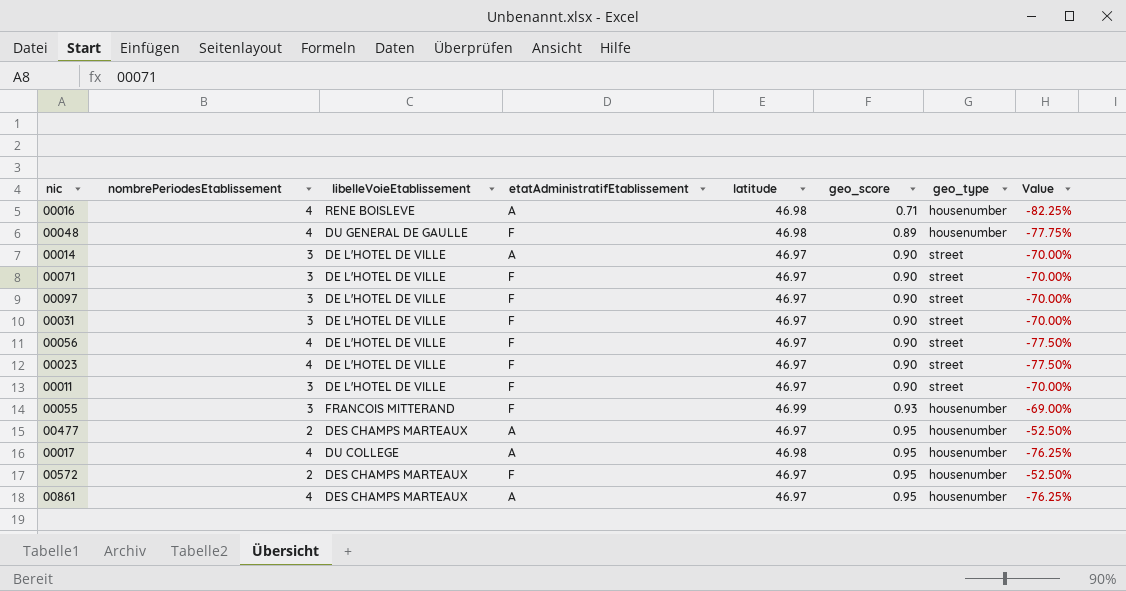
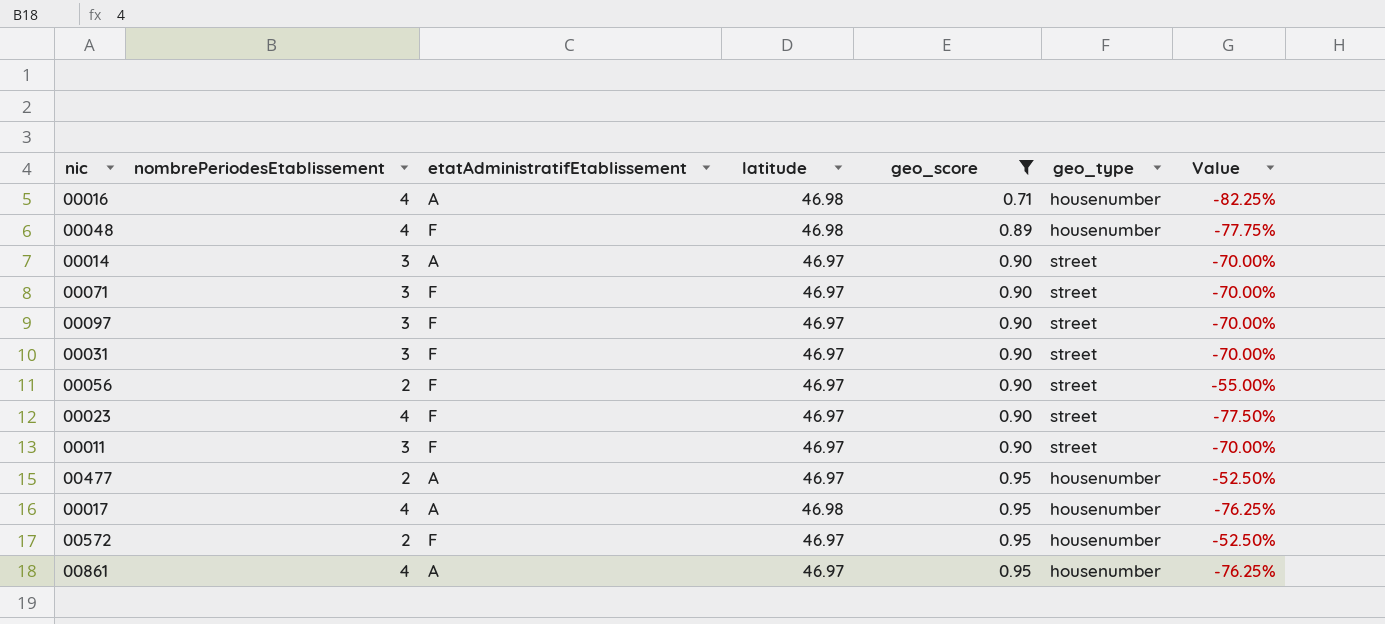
filter: none -> geo_score != 0.93
column libelleVoieEtablissement | position: 3 -> none
00056 | nombrePeriodesEtablissement: 4 -> 2
00056 | Value: -77.50% -> -55.00%

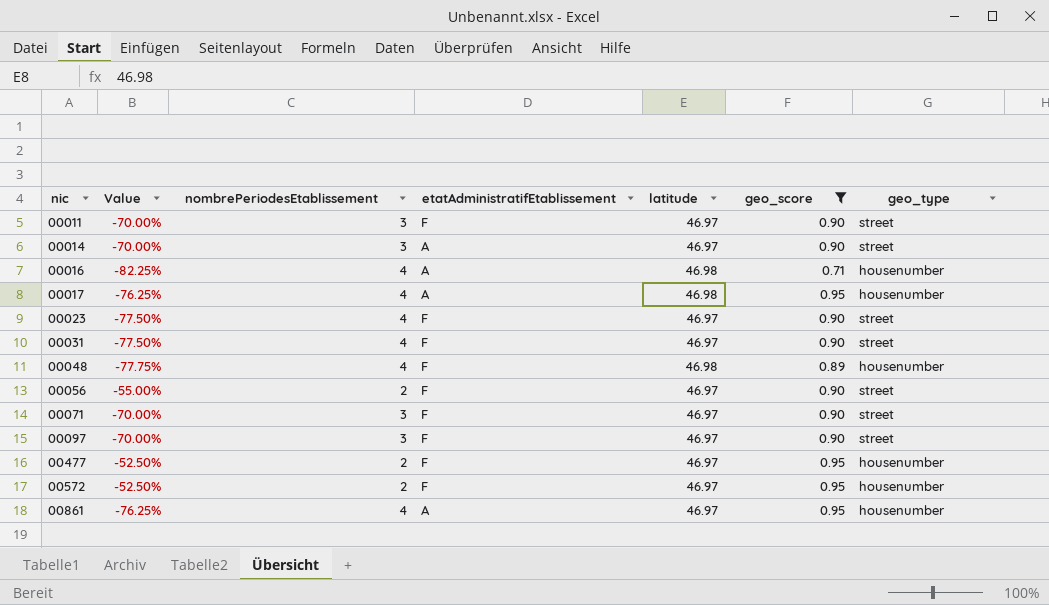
row order: geo_score ascending -> nic ascending
column Value | position: 7 -> 2
00031 | Value: -70.00% -> -77.50%
00031 | nombrePeriodesEtablissement: 3 -> 4
00477 | etatAdministratifEtablissement: A -> F

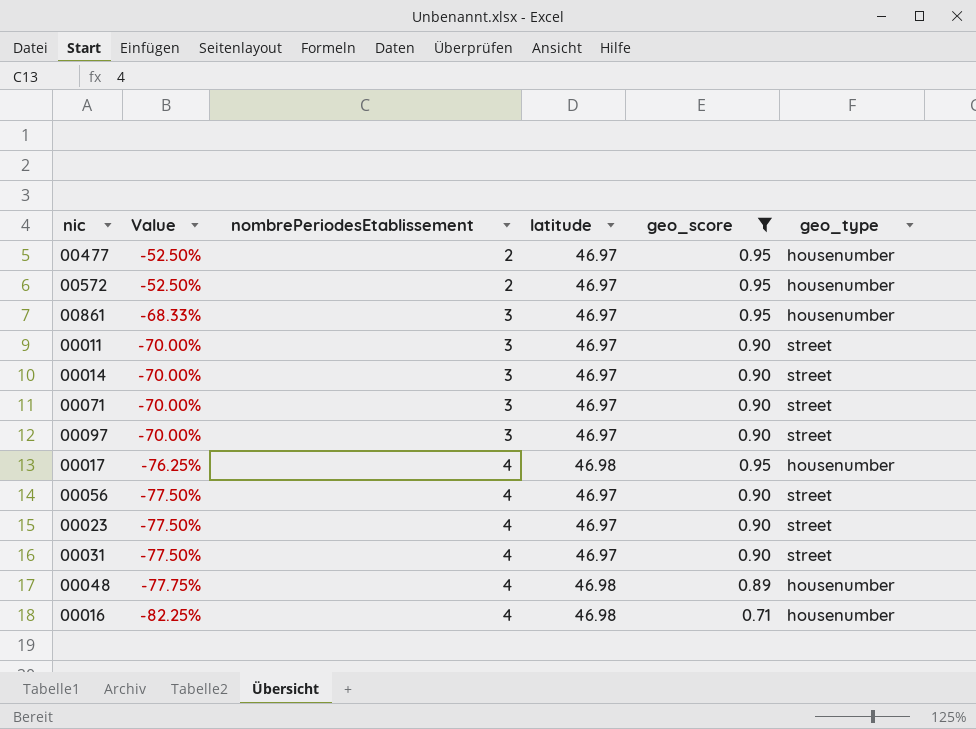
row order: nic ascending -> Value descending
column etatAdministratifEtablissement | position: 4 -> none
00861 | Value: -76.25% -> -68.33%
00861 | nombrePeriodesEtablissement: 4 -> 3
00056 | Value: -55.00% -> -77.50%
00056 | nombrePeriodesEtablissement: 2 -> 4

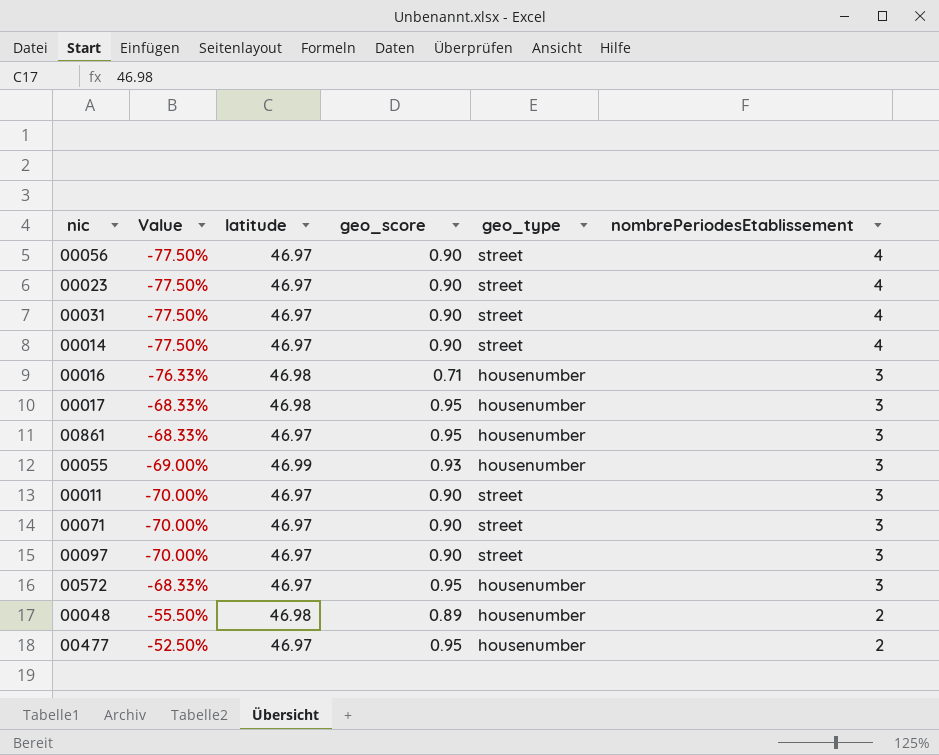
filter: geo_score != 0.93 -> none
row order: Value descending -> nombrePeriodesEtablissement descending
column nombrePeriodesEtablissement | position: 3 -> 6
00014 | Value: -70.00% -> -77.50%
00014 | nombrePeriodesEtablissement: 3 -> 4
00016 | Value: -82.25% -> -76.33%
00016 | nombrePeriodesEtablissement: 4 -> 3
00017 | Value: -76.25% -> -68.33%
00017 | nombrePeriodesEtablissement: 4 -> 3
00572 | Value: -52.50% -> -68.33%
00572 | nombrePeriodesEtablissement: 2 -> 3
00048 | Value: -77.75% -> -55.50%
00048 | nombrePeriodesEtablissement: 4 -> 2

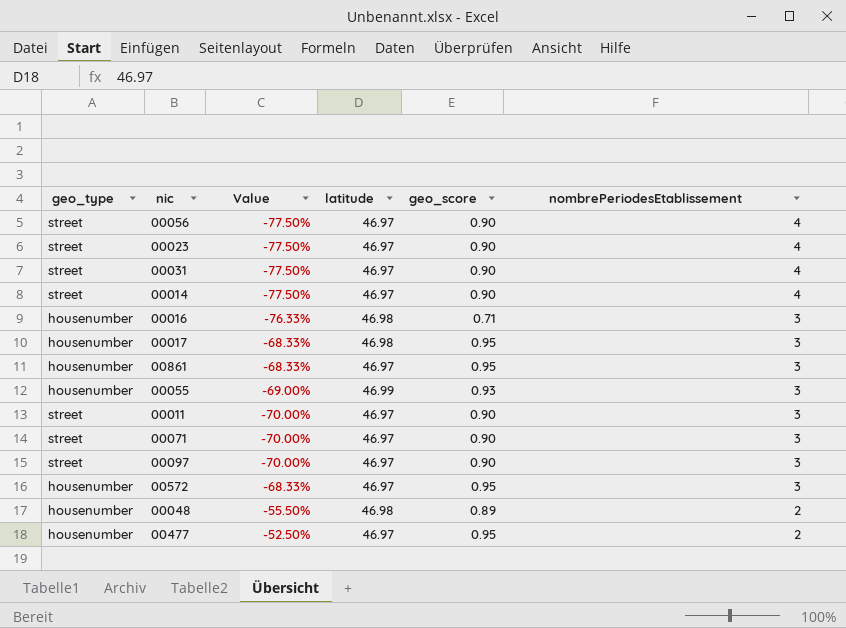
column geo_type | position: 5 -> 1

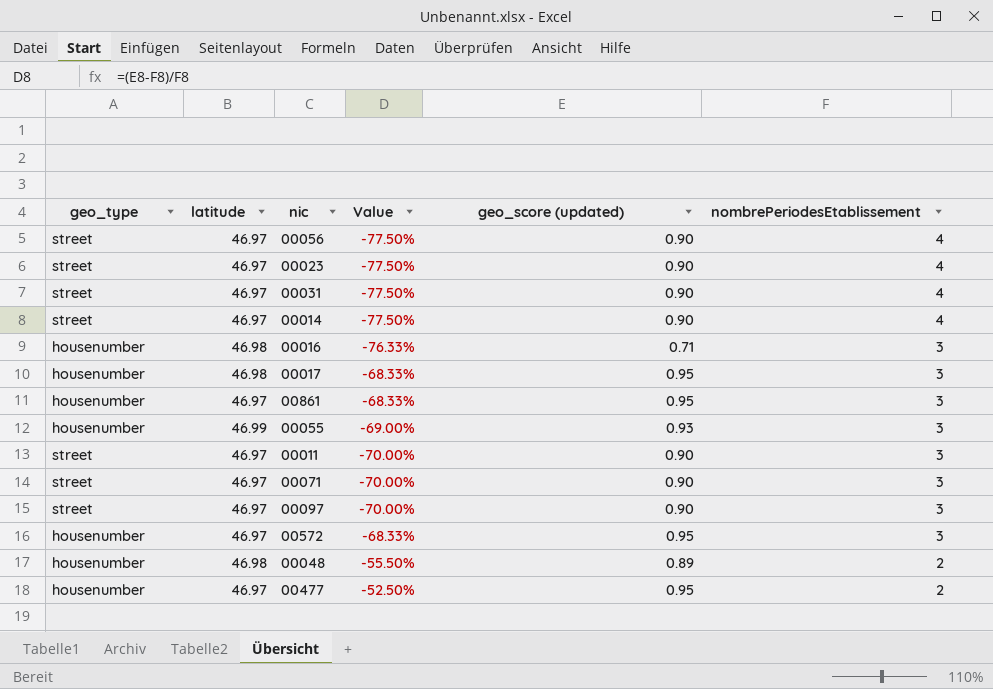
column latitude | position: 4 -> 2
column name: geo_score -> geo_score (updated)

